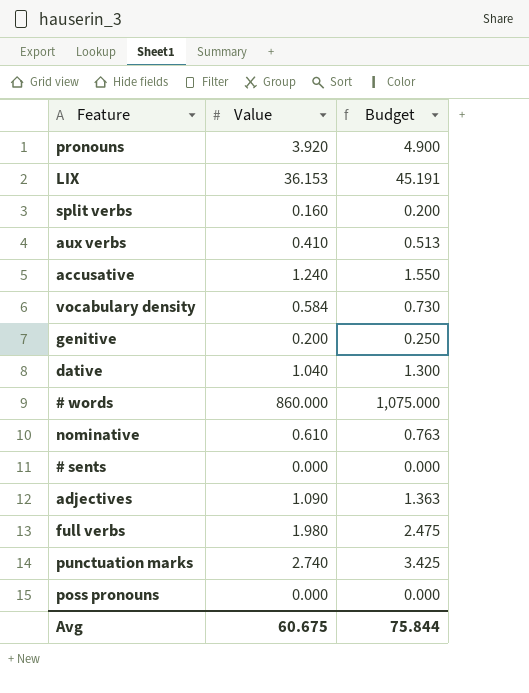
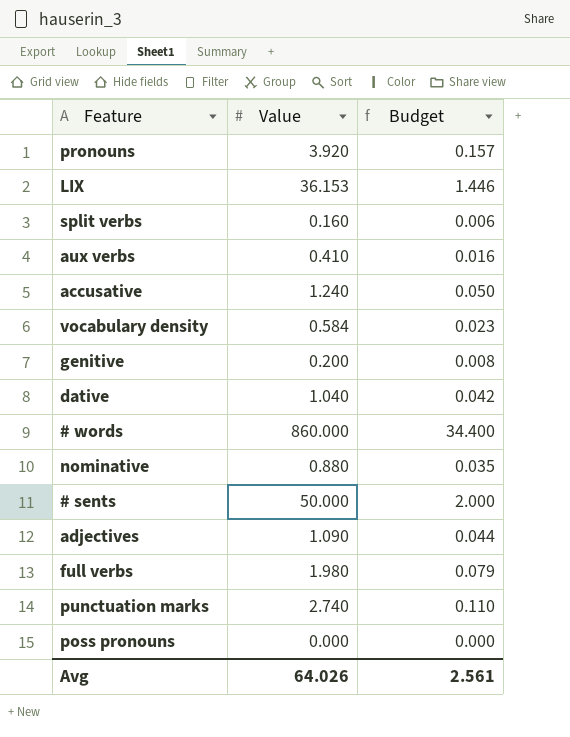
column Budget | formula: [Value] * 1.25 -> [Value] * 0.04
nominative | Value: 0.610 -> 0.880
# sents | Value: 0.000 -> 50.000
Avg | Value: 60.675 -> 64.026
Avg | Budget: 75.844 -> 2.561

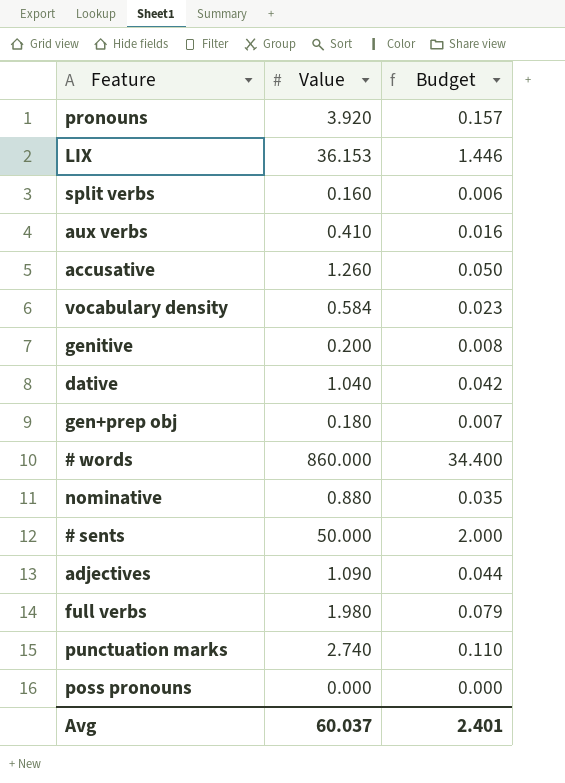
accusative | Value: 1.240 -> 1.260
row gen+prep obj: none -> 0.180 | 0.007
Avg | Value: 64.026 -> 60.037
Avg | Budget: 2.561 -> 2.401

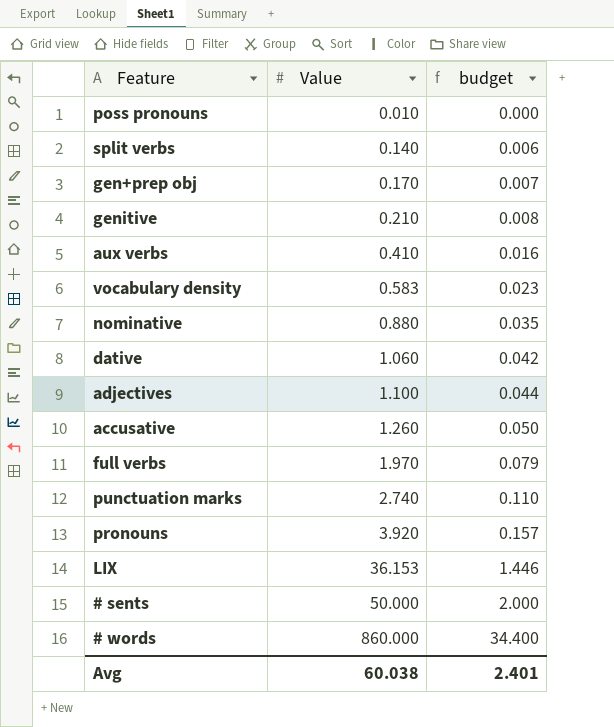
row order: none -> Value ascending
column name: Budget -> budget
poss pronouns | Value: 0.000 -> 0.010
split verbs | Value: 0.160 -> 0.140
gen+prep obj | Value: 0.180 -> 0.170
genitive | Value: 0.200 -> 0.210
vocabulary density | Value: 0.584 -> 0.583
dative | Value: 1.040 -> 1.060
adjectives | Value: 1.090 -> 1.100
full verbs | Value: 1.980 -> 1.970
Avg | Value: 60.037 -> 60.038

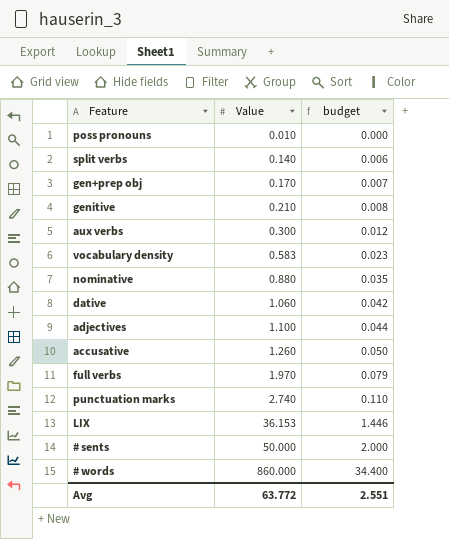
row pronouns: 3.920 | 0.157 -> none
aux verbs | Value: 0.410 -> 0.300
aux verbs | budget: 0.016 -> 0.012
Avg | Value: 60.038 -> 63.772
Avg | budget: 2.401 -> 2.551

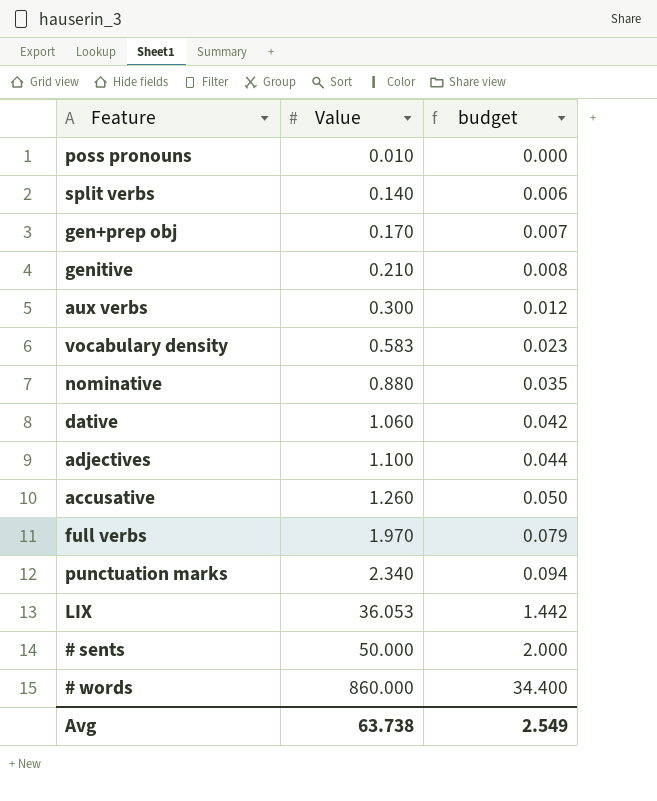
punctuation marks | Value: 2.740 -> 2.340
punctuation marks | budget: 0.110 -> 0.094
LIX | Value: 36.153 -> 36.053
LIX | budget: 1.446 -> 1.442
Avg | Value: 63.772 -> 63.738
Avg | budget: 2.551 -> 2.549

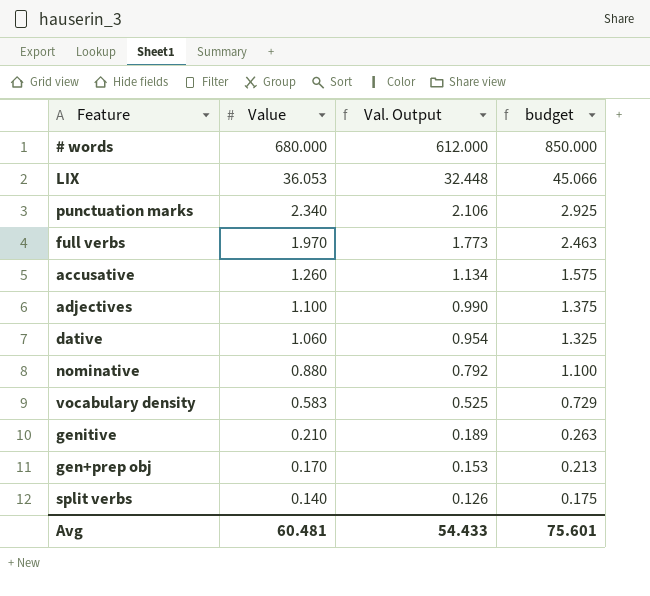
row order: Value ascending -> Value descending
column Val. Output | formula: none -> [Value] * 0.9
column budget | formula: [Value] * 0.04 -> [Value] * 1.25
row poss pronouns: 0.010 | 0.000 -> none
row aux verbs: 0.300 | 0.012 -> none
row # sents: 50.000 | 2.000 -> none
# words | Value: 860.000 -> 680.000
Avg | Value: 63.738 -> 60.481
Avg | budget: 2.549 -> 75.601

